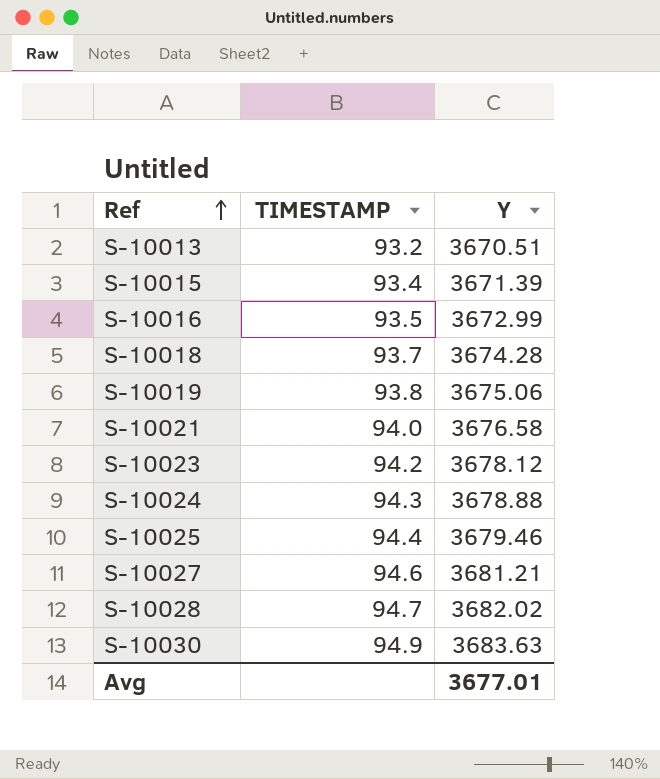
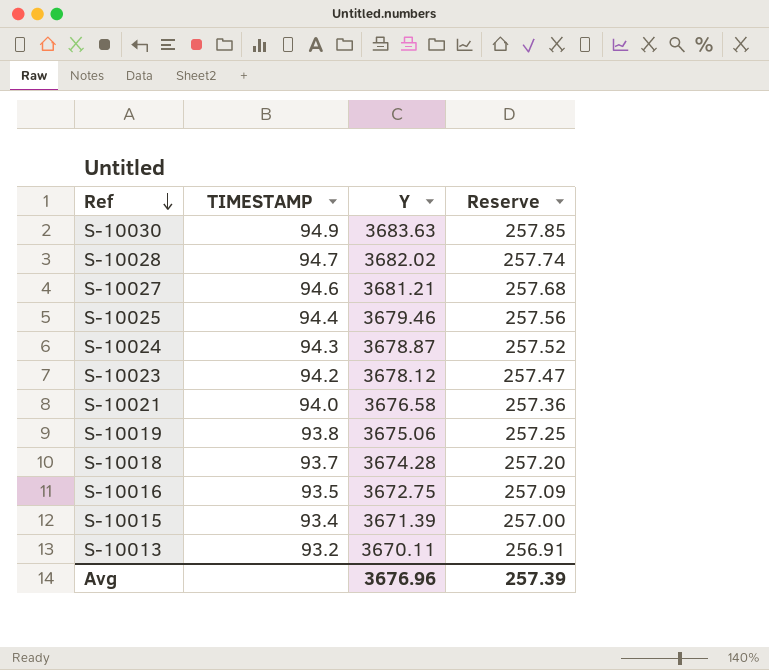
row order: Ref ascending -> Ref descending
column Reserve | formula: none -> [Y] * 0.07
S-10024 | Y: 3678.88 -> 3678.87
S-10016 | Y: 3672.99 -> 3672.75
S-10013 | Y: 3670.51 -> 3670.11
Avg | Y: 3677.01 -> 3676.96

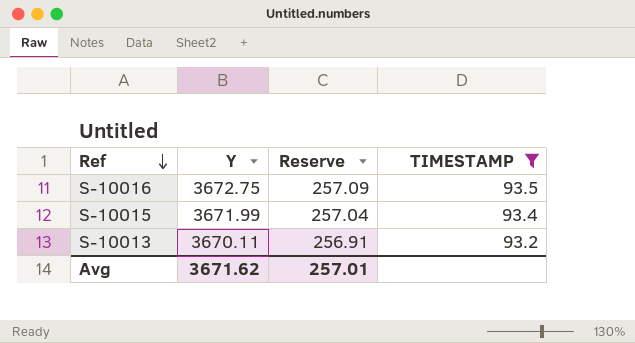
filter: none -> TIMESTAMP <= 93.5
column TIMESTAMP | position: 2 -> 4
S-10015 | Y: 3671.39 -> 3671.99
S-10015 | Reserve: 257.00 -> 257.04
Avg | Y: 3676.96 -> 3671.62
Avg | Reserve: 257.39 -> 257.01

